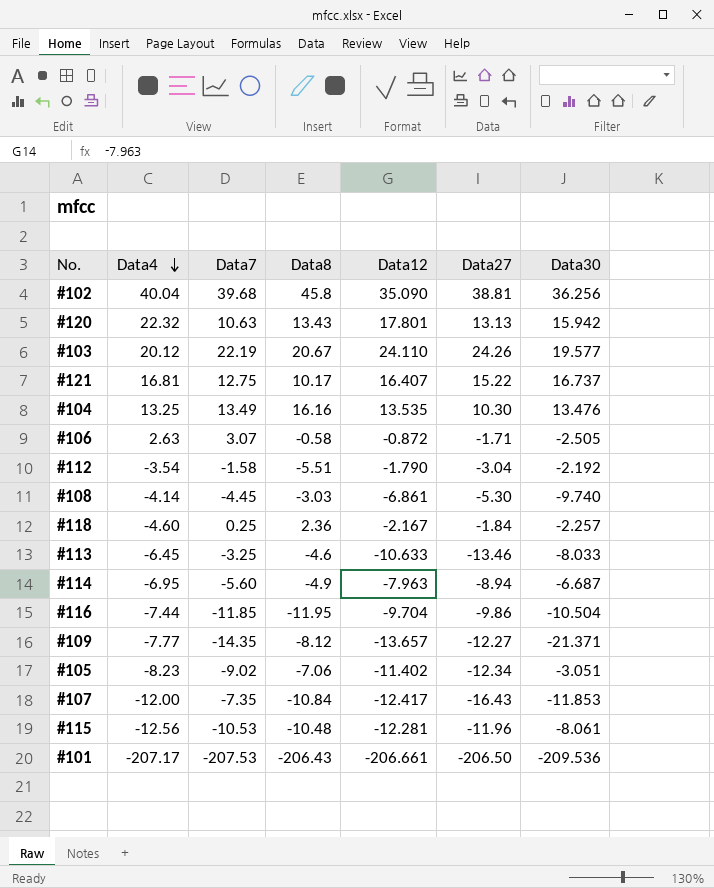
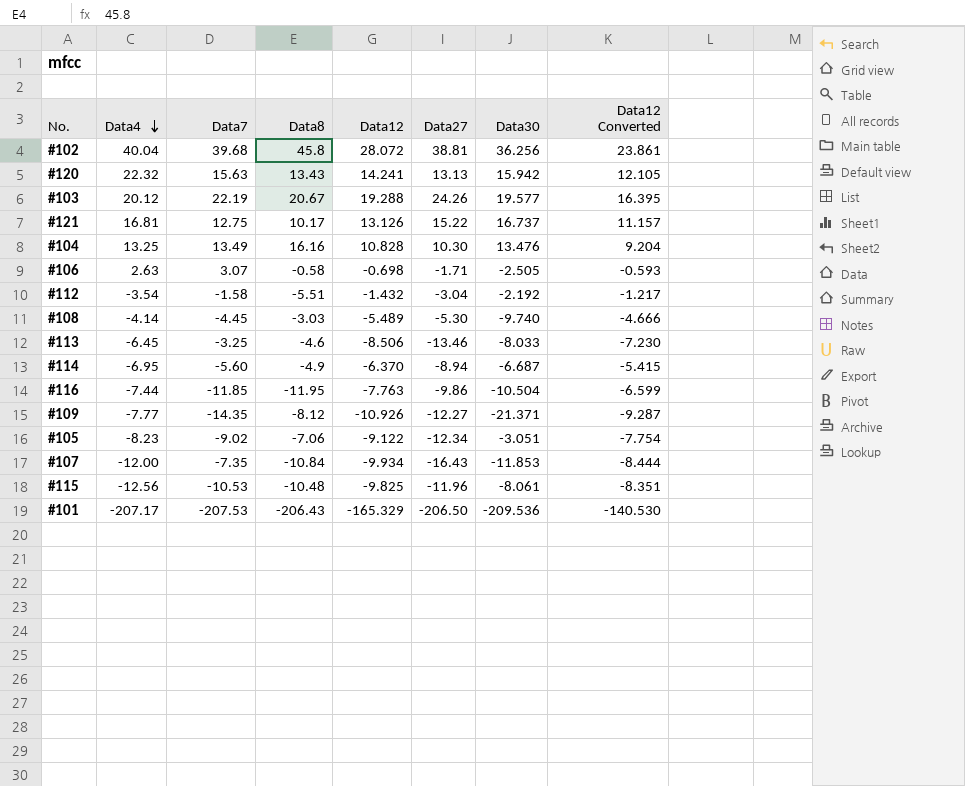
column Data12 Converted | formula: none -> [Data12] * 0.85
row #118: -4.60 | 0.25 | 2.36 | -2.167 | -1.84 | -2.257 -> none
#102 | Data12: 35.090 -> 28.072
#120 | Data7: 10.63 -> 15.63
#120 | Data12: 17.801 -> 14.241
#103 | Data12: 24.110 -> 19.288
#121 | Data12: 16.407 -> 13.126
#104 | Data12: 13.535 -> 10.828
#106 | Data12: -0.872 -> -0.698
#112 | Data12: -1.790 -> -1.432
#108 | Data12: -6.861 -> -5.489
#113 | Data12: -10.633 -> -8.506
#114 | Data12: -7.963 -> -6.370
#116 | Data12: -9.704 -> -7.763
#109 | Data12: -13.657 -> -10.926
#105 | Data12: -11.402 -> -9.122
#107 | Data12: -12.417 -> -9.934
#115 | Data12: -12.281 -> -9.825
#101 | Data12: -206.661 -> -165.329

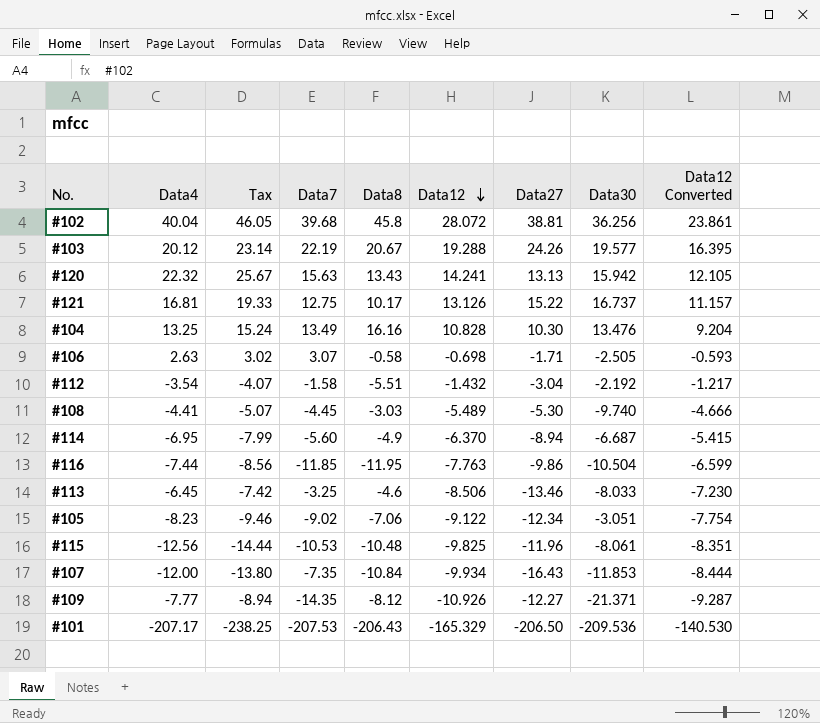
row order: Data4 descending -> Data12 descending
column Tax | formula: none -> [Data4] * 1.15
#108 | Data4: -4.14 -> -4.41

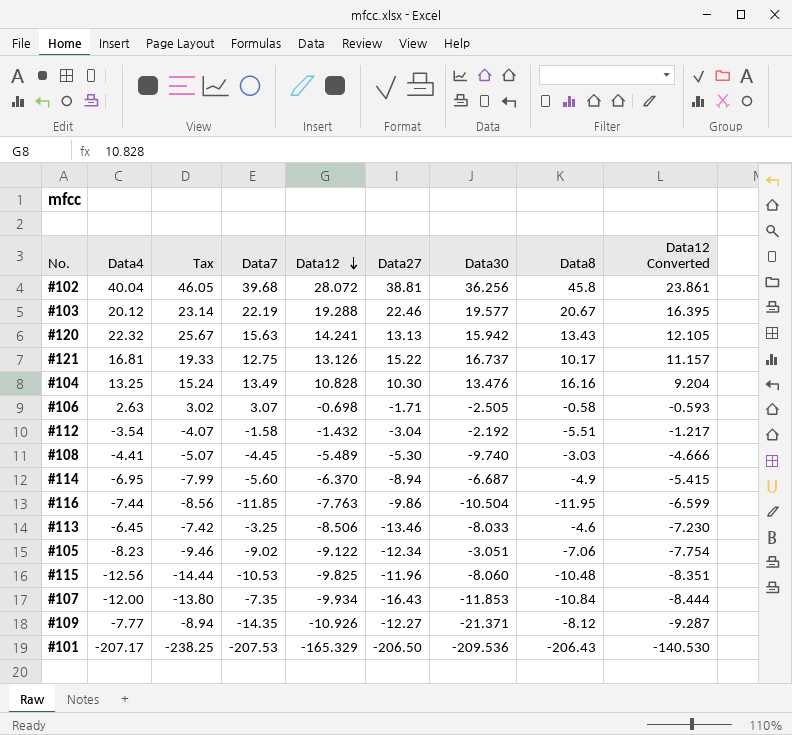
column Data8 | position: 5 -> 8
#103 | Data27: 24.26 -> 22.46
#115 | Data30: -8.061 -> -8.060

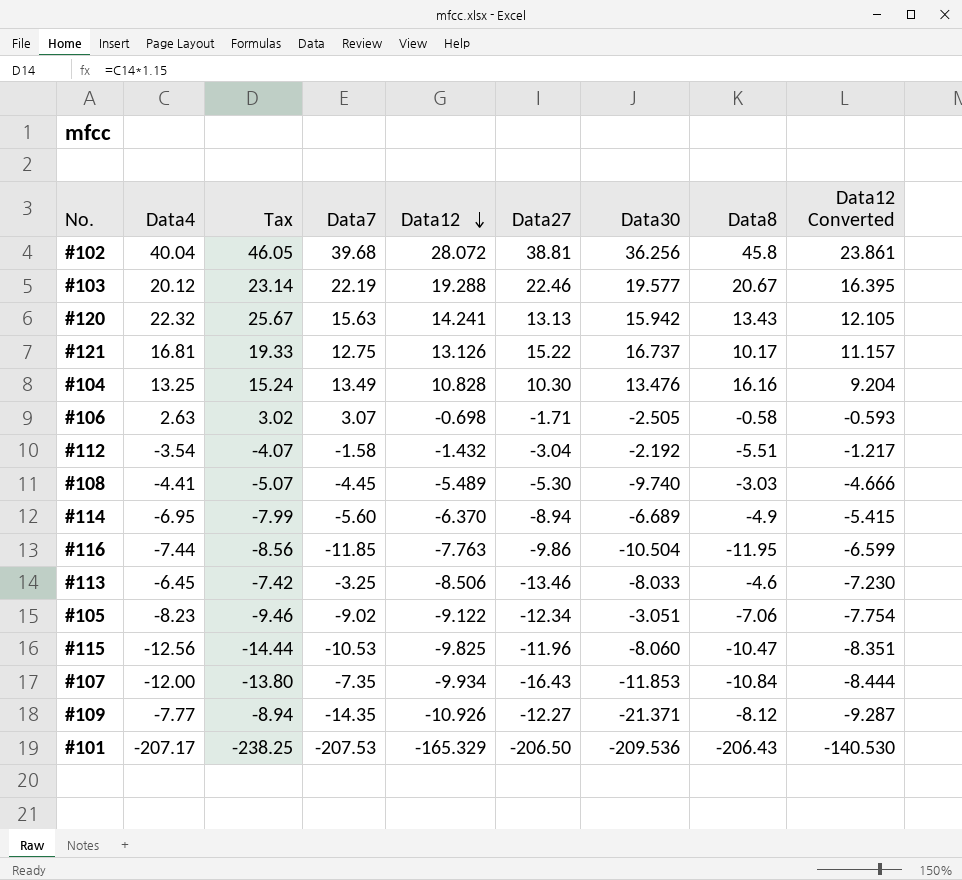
#114 | Data30: -6.687 -> -6.689
#115 | Data8: -10.48 -> -10.47

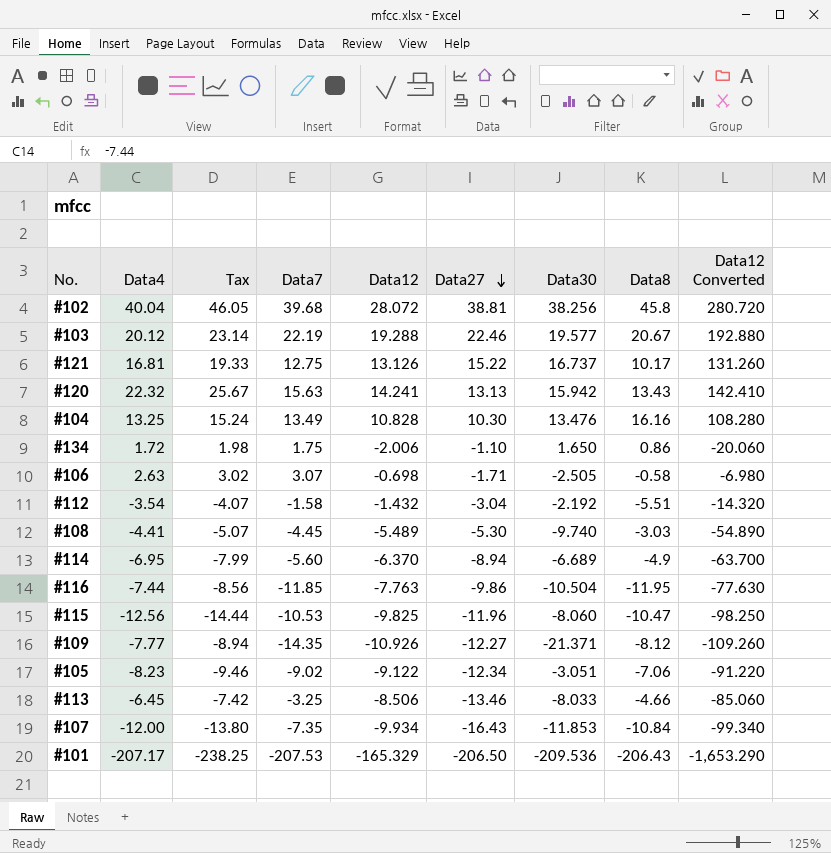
row order: Data12 descending -> Data27 descending
column Data12 Converted | formula: [Data12] * 0.85 -> [Data12] * 10
#102 | Data30: 36.256 -> 38.256
row #134: none -> 1.72 | 1.98 | 1.75 | -2.006 | -1.10 | 1.650 | 0.86 | -20.060
#113 | Data8: -4.6 -> -4.66

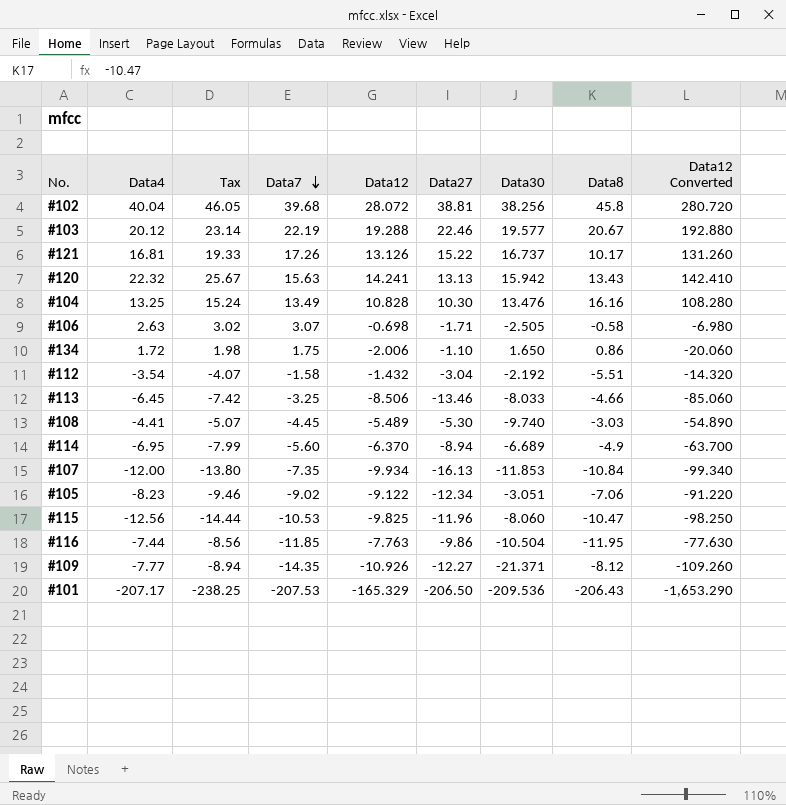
row order: Data27 descending -> Data7 descending
#121 | Data7: 12.75 -> 17.26
#107 | Data27: -16.43 -> -16.13

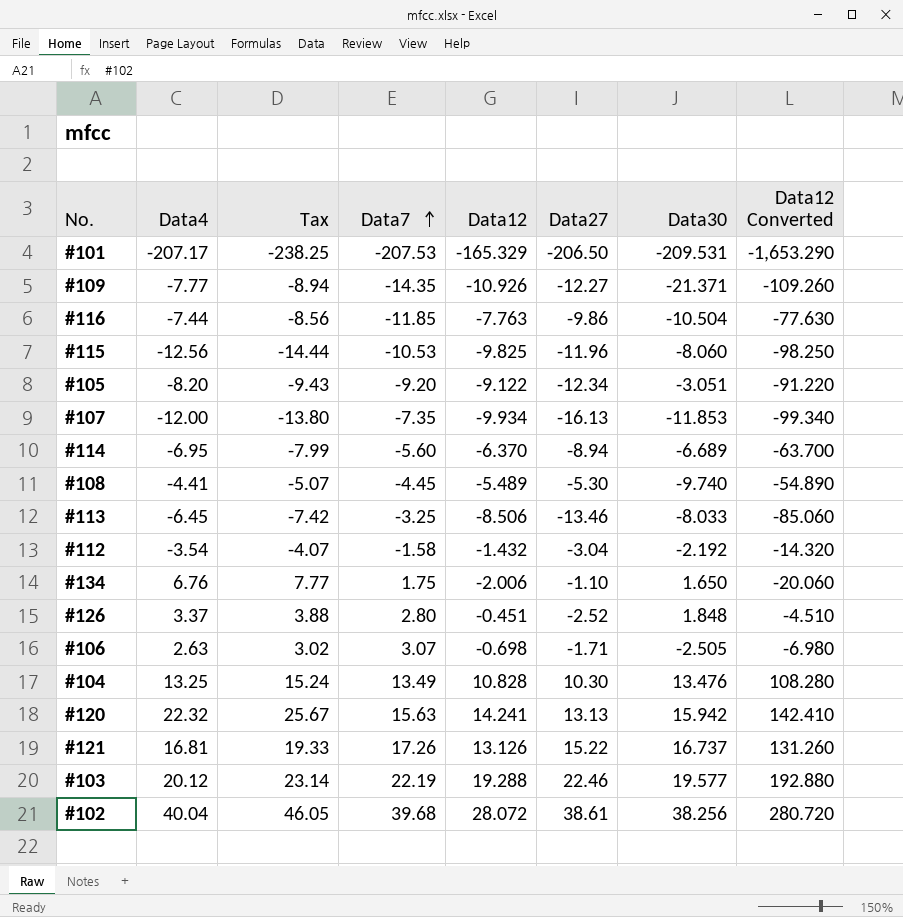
row order: Data7 descending -> Data7 ascending
column Data8 | position: 8 -> none
#101 | Data30: -209.536 -> -209.531
#105 | Data4: -8.23 -> -8.20
#105 | Tax: -9.46 -> -9.43
#105 | Data7: -9.02 -> -9.20
#134 | Data4: 1.72 -> 6.76
#134 | Tax: 1.98 -> 7.77
row #126: none -> 3.37 | 3.88 | 2.80 | -0.451 | -2.52 | 1.848 | -4.510
#102 | Data27: 38.81 -> 38.61

